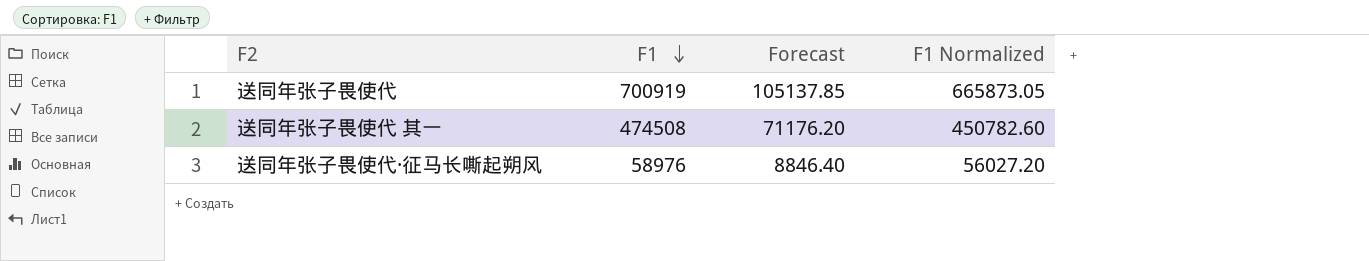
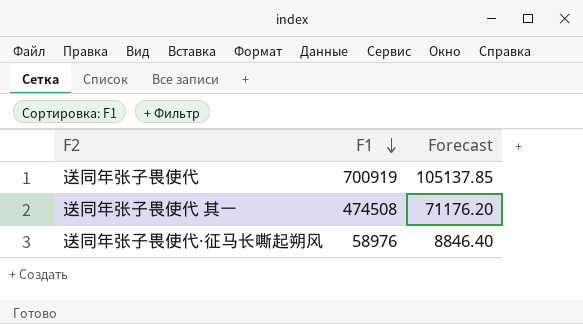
column F1 Normalized | formula: [F1] * 0.95 -> none

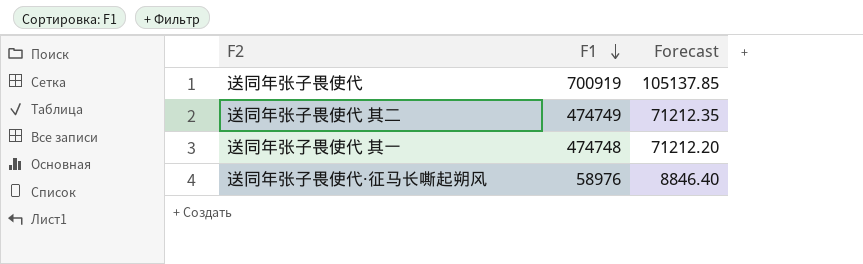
row 送同年张子畏使代 其二: none -> 474749 | 71212.35
送同年张子畏使代 其一 | F1: 474508 -> 474748
送同年张子畏使代 其一 | Forecast: 71176.20 -> 71212.20

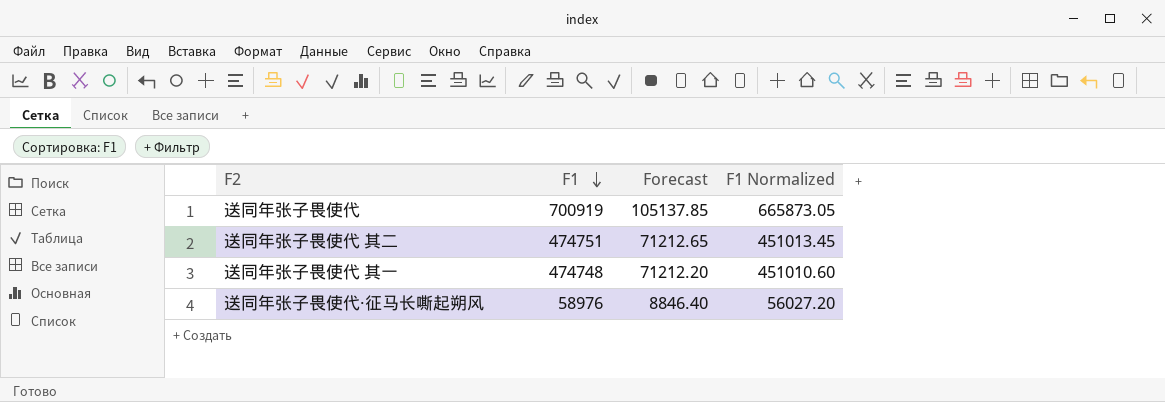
column F1 Normalized | formula: none -> [F1] * 0.95
送同年张子畏使代 其二 | F1: 474749 -> 474751
送同年张子畏使代 其二 | Forecast: 71212.35 -> 71212.65

